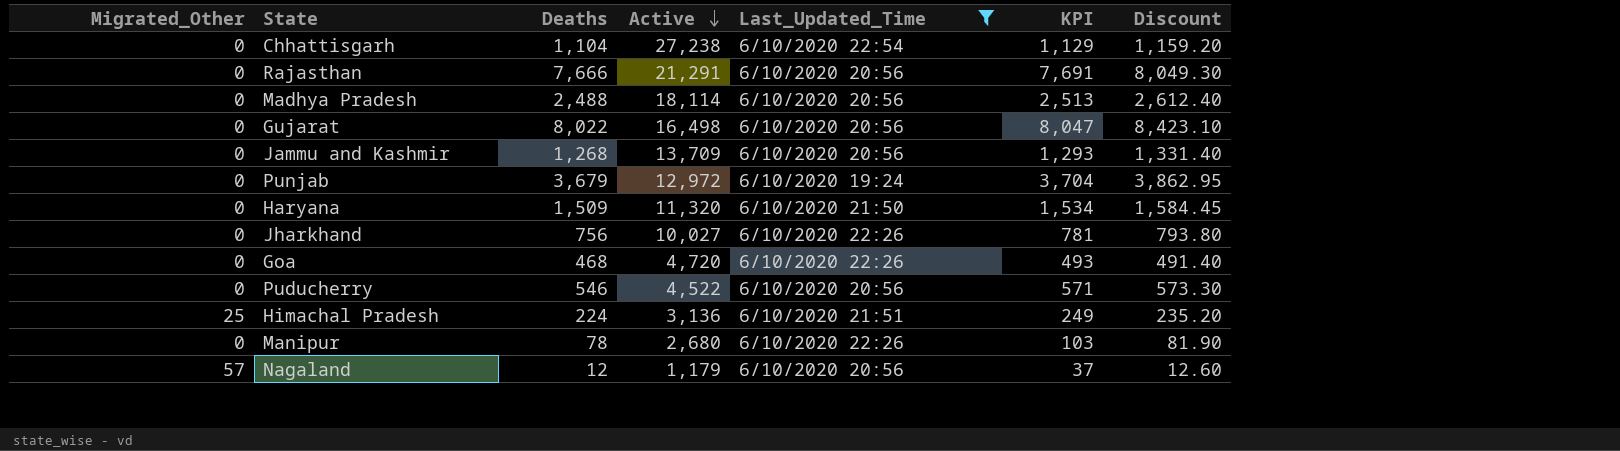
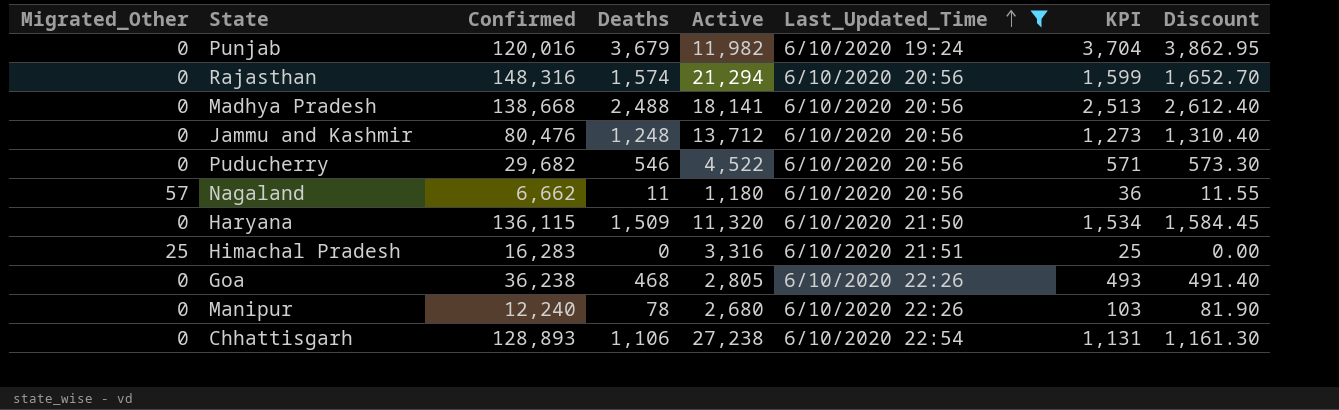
row order: Active descending -> Last_Updated_Time ascending
column Confirmed | position: none -> 3
row Gujarat: 0 | 8,022 | 16,498 | 6/10/2020 20:56 | 8,047 | 8,423.10 -> none
row Jharkhand: 0 | 756 | 10,027 | 6/10/2020 22:26 | 781 | 793.80 -> none
Punjab | Active: 12,972 -> 11,982
Rajasthan | Deaths: 7,666 -> 1,574
Rajasthan | Active: 21,291 -> 21,294
Rajasthan | KPI: 7,691 -> 1,599
Rajasthan | Discount: 8,049.30 -> 1,652.70
Madhya Pradesh | Active: 18,114 -> 18,141
Jammu and Kashmir | Deaths: 1,268 -> 1,248
Jammu and Kashmir | Active: 13,709 -> 13,712
Jammu and Kashmir | KPI: 1,293 -> 1,273
Jammu and Kashmir | Discount: 1,331.40 -> 1,310.40
Nagaland | Deaths: 12 -> 11
Nagaland | Active: 1,179 -> 1,180
Nagaland | KPI: 37 -> 36
Nagaland | Discount: 12.60 -> 11.55
Himachal Pradesh | Deaths: 224 -> 0
Himachal Pradesh | Active: 3,136 -> 3,316
Himachal Pradesh | KPI: 249 -> 25
Himachal Pradesh | Discount: 235.20 -> 0.00
Goa | Active: 4,720 -> 2,805
Chhattisgarh | Deaths: 1,104 -> 1,106
Chhattisgarh | KPI: 1,129 -> 1,131
Chhattisgarh | Discount: 1,159.20 -> 1,161.30

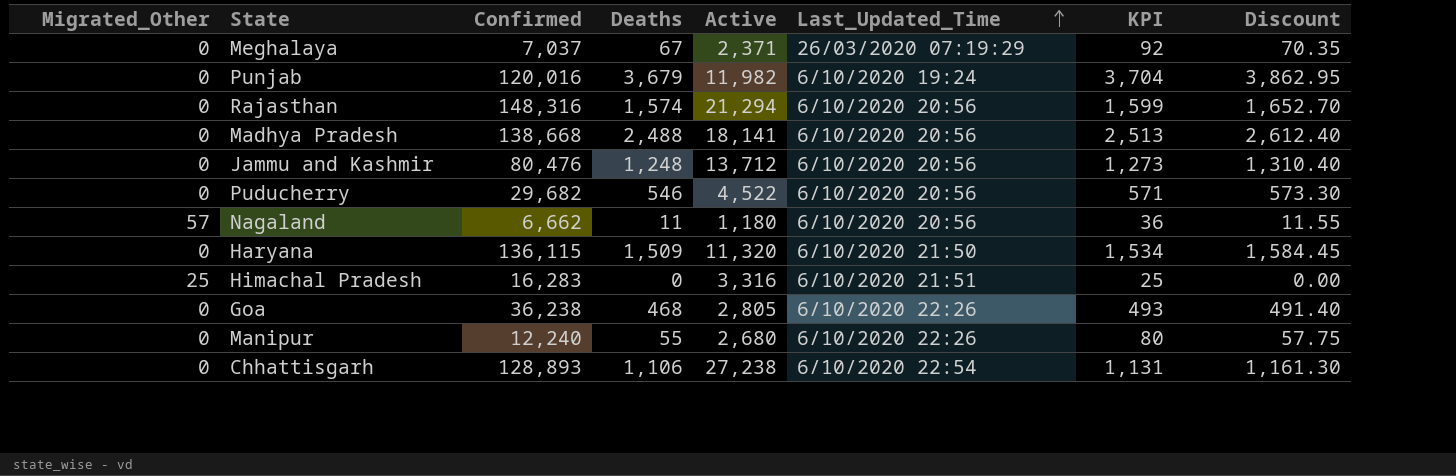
filter: Last_Updated_Time != 26/03/2020 07:19:29 -> none
Manipur | Deaths: 78 -> 55
Manipur | KPI: 103 -> 80
Manipur | Discount: 81.90 -> 57.75

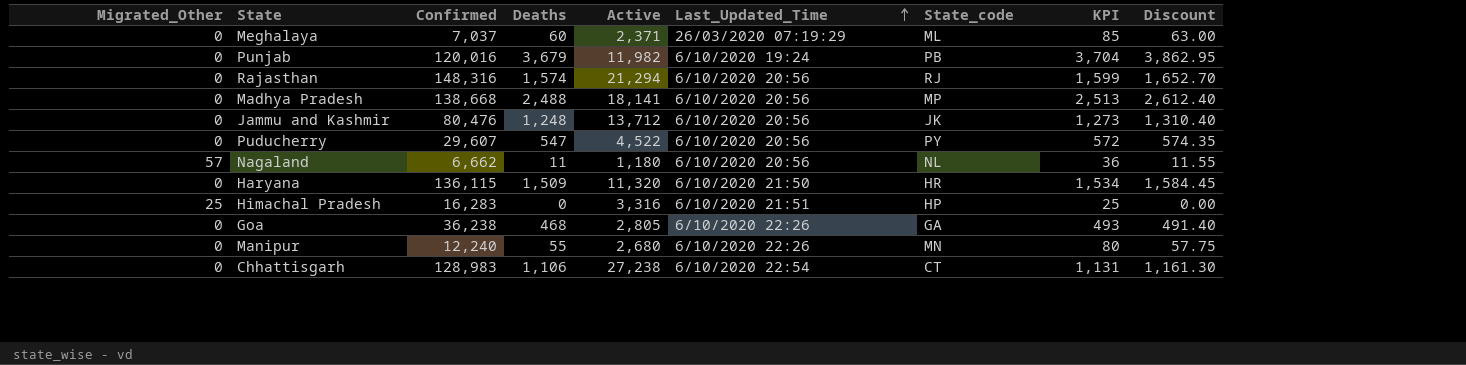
column State_code | position: none -> 7
Meghalaya | Deaths: 67 -> 60
Meghalaya | KPI: 92 -> 85
Meghalaya | Discount: 70.35 -> 63.00
Puducherry | Confirmed: 29,682 -> 29,607
Puducherry | Deaths: 546 -> 547
Puducherry | KPI: 571 -> 572
Puducherry | Discount: 573.30 -> 574.35
Chhattisgarh | Confirmed: 128,893 -> 128,983

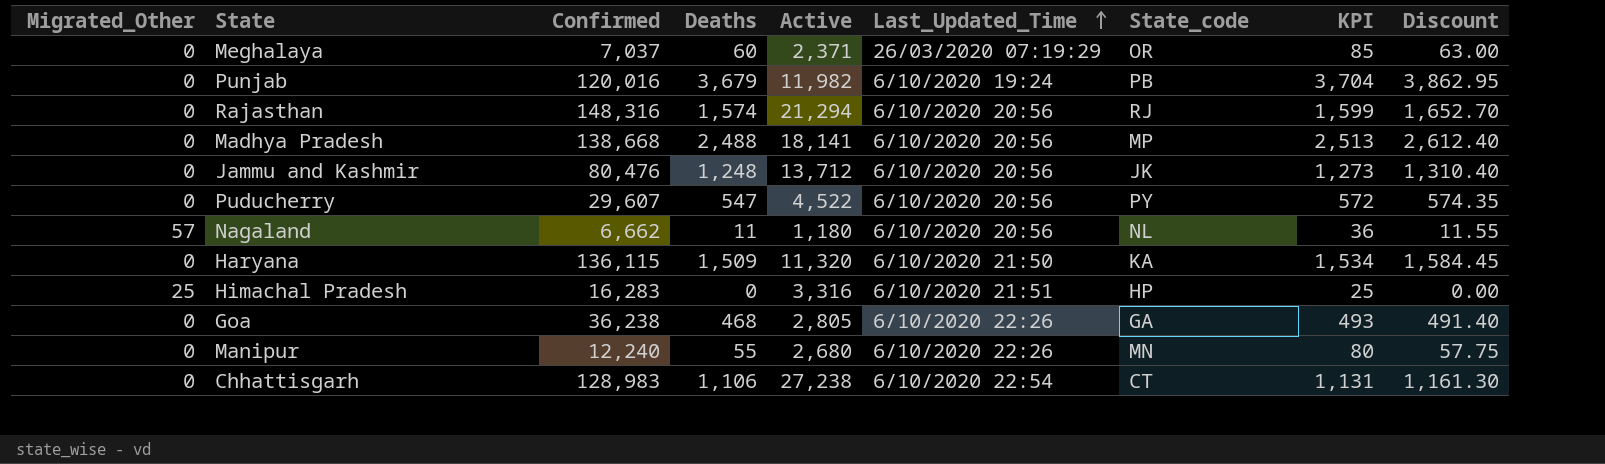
Meghalaya | State_code: ML -> OR
Haryana | State_code: HR -> KA

